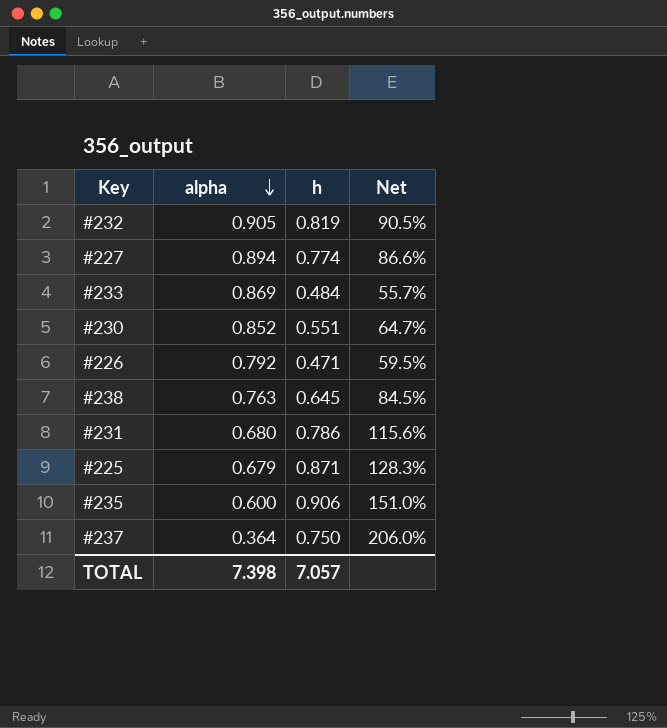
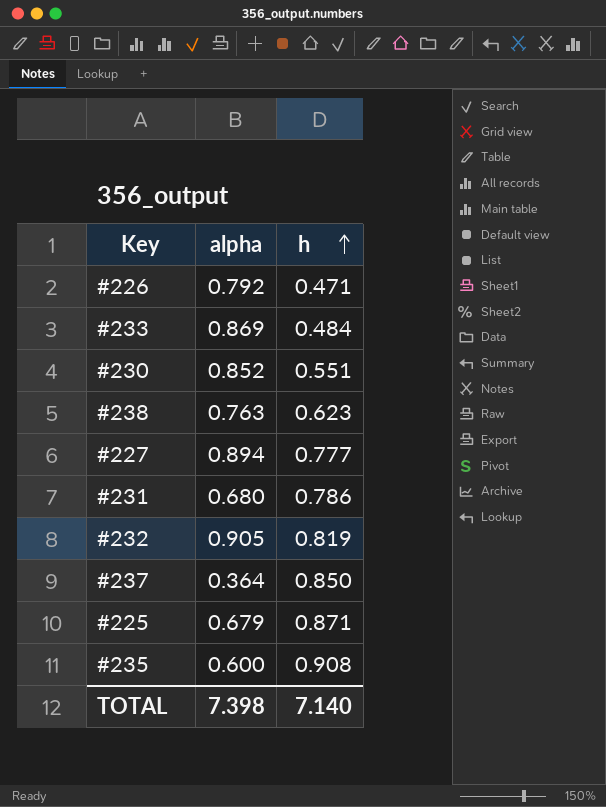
row order: alpha descending -> h ascending
column Net | formula: [h] / [alpha] -> none
#238 | h: 0.645 -> 0.623
#227 | h: 0.774 -> 0.777
#237 | h: 0.750 -> 0.850
#235 | h: 0.906 -> 0.908
TOTAL | h: 7.057 -> 7.140

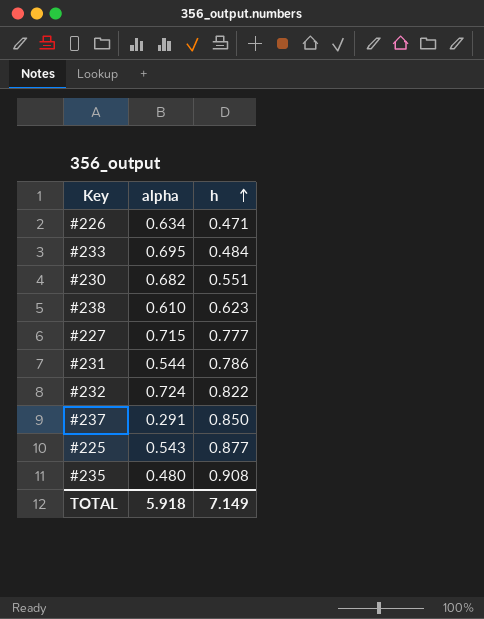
#226 | alpha: 0.792 -> 0.634
#233 | alpha: 0.869 -> 0.695
#230 | alpha: 0.852 -> 0.682
#238 | alpha: 0.763 -> 0.610
#227 | alpha: 0.894 -> 0.715
#231 | alpha: 0.680 -> 0.544
#232 | alpha: 0.905 -> 0.724
#232 | h: 0.819 -> 0.822
#237 | alpha: 0.364 -> 0.291
#225 | alpha: 0.679 -> 0.543
#225 | h: 0.871 -> 0.877
#235 | alpha: 0.600 -> 0.480
TOTAL | alpha: 7.398 -> 5.918
TOTAL | h: 7.140 -> 7.149

